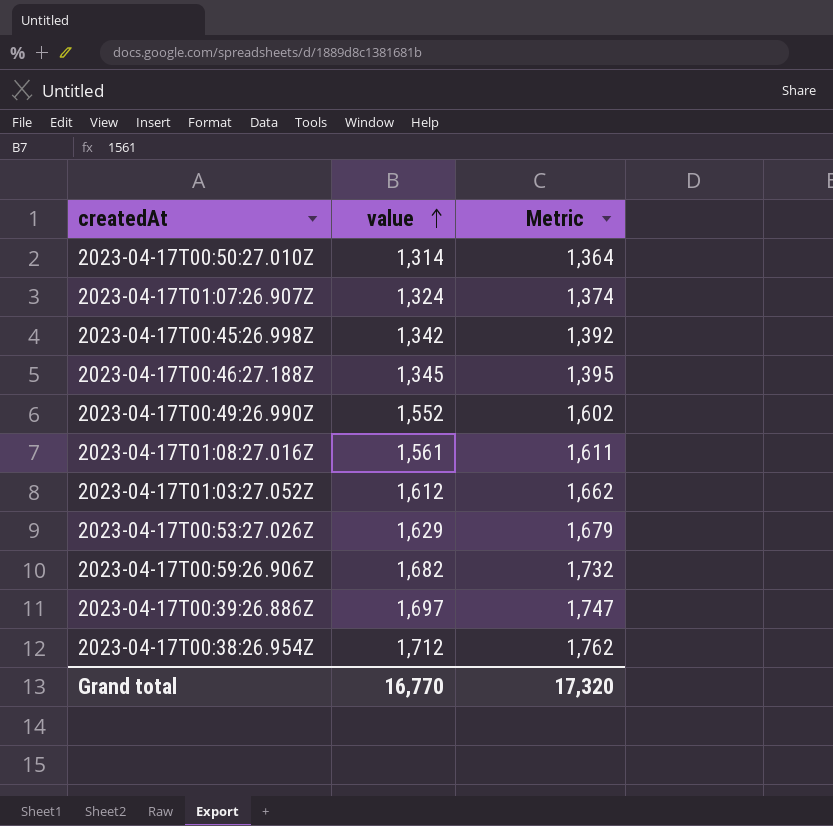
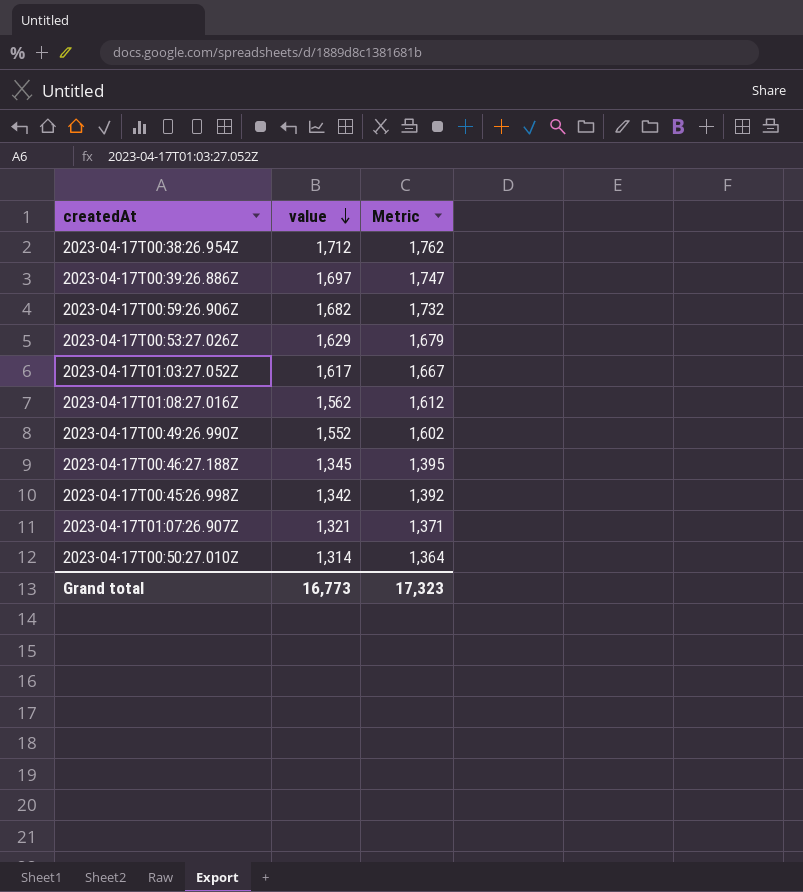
row order: value ascending -> value descending
2023-04-17T01:03:27.052Z | value: 1,612 -> 1,617
2023-04-17T01:03:27.052Z | Metric: 1,662 -> 1,667
2023-04-17T01:08:27.016Z | value: 1,561 -> 1,562
2023-04-17T01:08:27.016Z | Metric: 1,611 -> 1,612
2023-04-17T01:07:26.907Z | value: 1,324 -> 1,321
2023-04-17T01:07:26.907Z | Metric: 1,374 -> 1,371
Grand total | value: 16,770 -> 16,773
Grand total | Metric: 17,320 -> 17,323

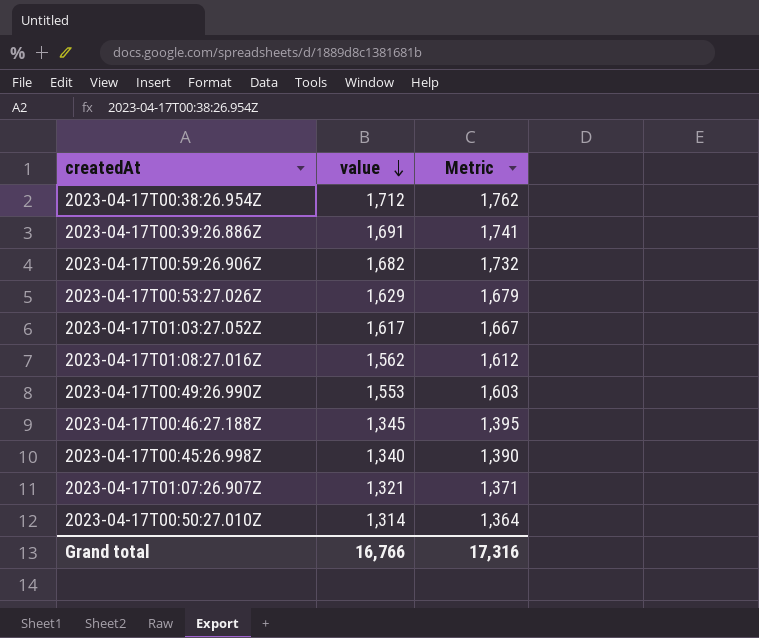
2023-04-17T00:39:26.886Z | value: 1,697 -> 1,691
2023-04-17T00:39:26.886Z | Metric: 1,747 -> 1,741
2023-04-17T00:49:26.990Z | value: 1,552 -> 1,553
2023-04-17T00:49:26.990Z | Metric: 1,602 -> 1,603
2023-04-17T00:45:26.998Z | value: 1,342 -> 1,340
2023-04-17T00:45:26.998Z | Metric: 1,392 -> 1,390
Grand total | value: 16,773 -> 16,766
Grand total | Metric: 17,323 -> 17,316

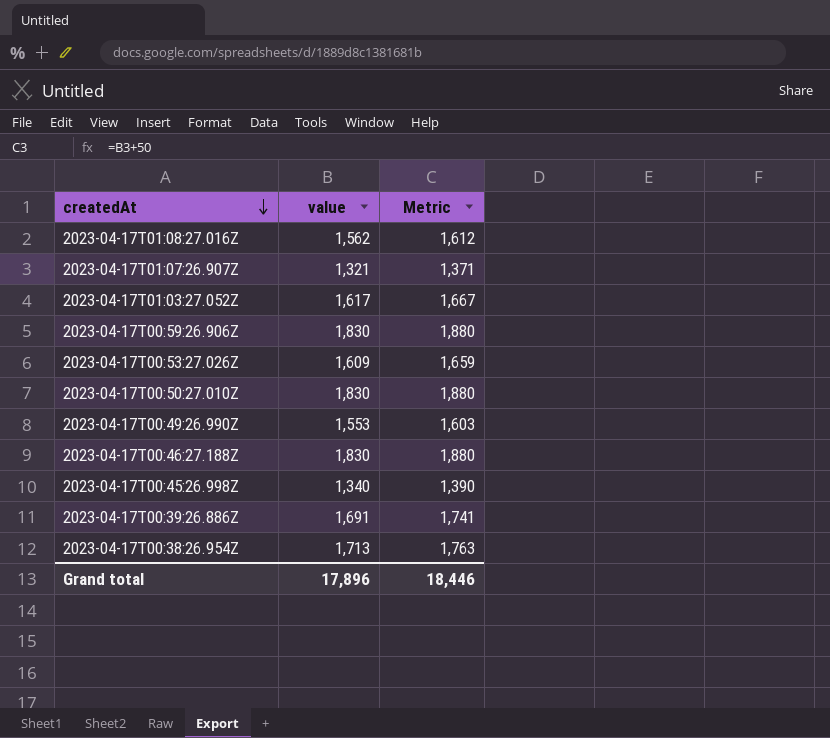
row order: value descending -> createdAt descending
2023-04-17T00:59:26.906Z | value: 1,682 -> 1,830
2023-04-17T00:59:26.906Z | Metric: 1,732 -> 1,880
2023-04-17T00:53:27.026Z | value: 1,629 -> 1,609
2023-04-17T00:53:27.026Z | Metric: 1,679 -> 1,659
2023-04-17T00:50:27.010Z | value: 1,314 -> 1,830
2023-04-17T00:50:27.010Z | Metric: 1,364 -> 1,880
2023-04-17T00:46:27.188Z | value: 1,345 -> 1,830
2023-04-17T00:46:27.188Z | Metric: 1,395 -> 1,880
2023-04-17T00:38:26.954Z | value: 1,712 -> 1,713
2023-04-17T00:38:26.954Z | Metric: 1,762 -> 1,763
Grand total | value: 16,766 -> 17,896
Grand total | Metric: 17,316 -> 18,446

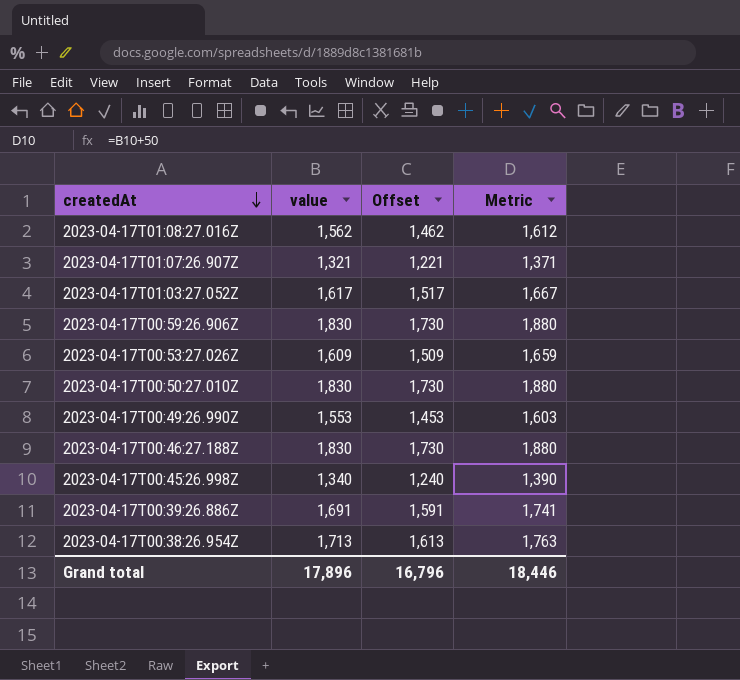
column Offset | formula: none -> [value] - 100

